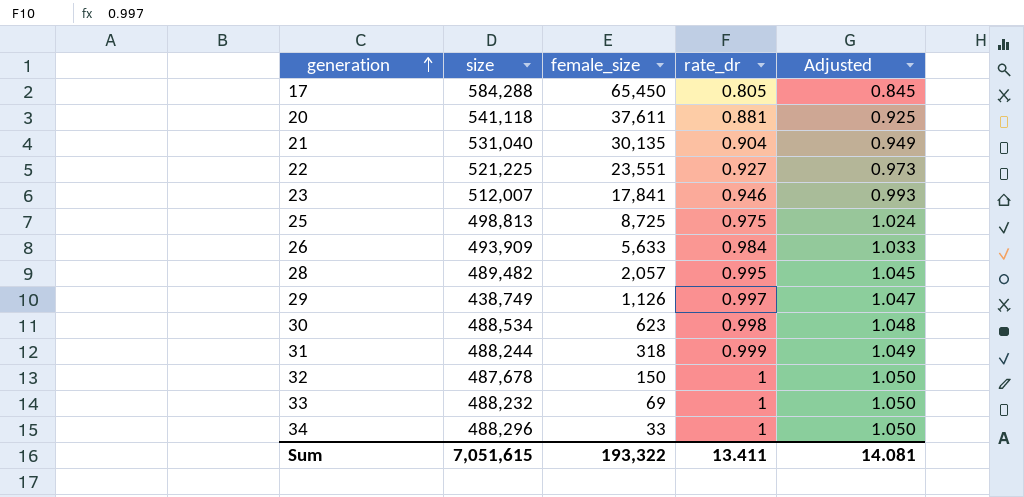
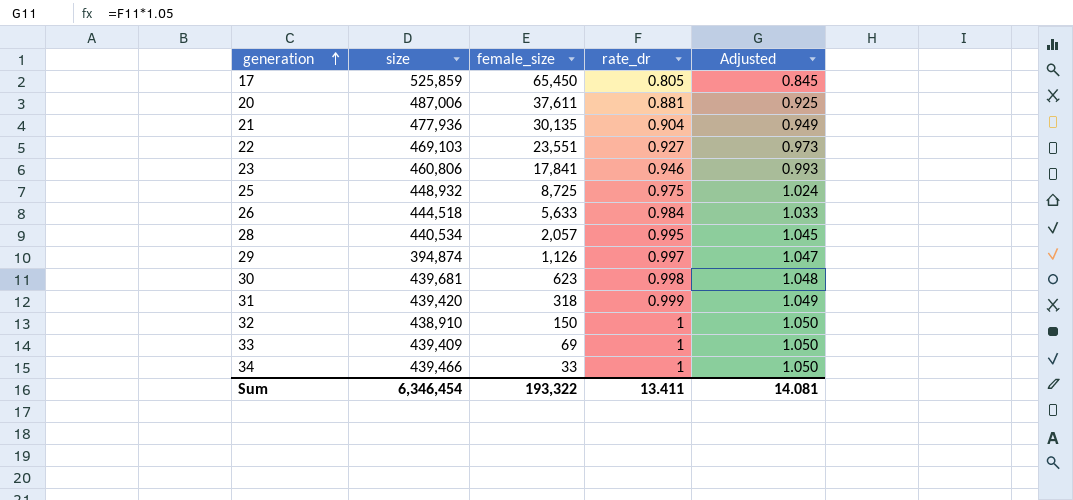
17 | size: 584,288 -> 525,859
20 | size: 541,118 -> 487,006
21 | size: 531,040 -> 477,936
22 | size: 521,225 -> 469,103
23 | size: 512,007 -> 460,806
25 | size: 498,813 -> 448,932
26 | size: 493,909 -> 444,518
28 | size: 489,482 -> 440,534
29 | size: 438,749 -> 394,874
30 | size: 488,534 -> 439,681
31 | size: 488,244 -> 439,420
32 | size: 487,678 -> 438,910
33 | size: 488,232 -> 439,409
34 | size: 488,296 -> 439,466
Sum | size: 7,051,615 -> 6,346,454

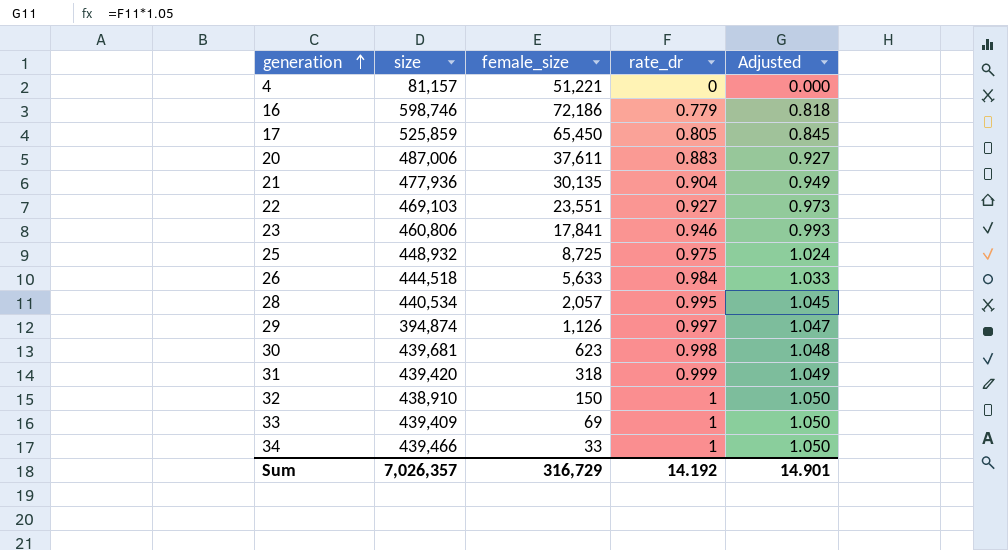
row 4: none -> 81,157 | 51,221 | 0 | 0.000
row 16: none -> 598,746 | 72,186 | 0.779 | 0.818
20 | rate_dr: 0.881 -> 0.883
20 | Adjusted: 0.925 -> 0.927
Sum | size: 6,346,454 -> 7,026,357
Sum | female_size: 193,322 -> 316,729
Sum | rate_dr: 13.411 -> 14.192
Sum | Adjusted: 14.081 -> 14.901

